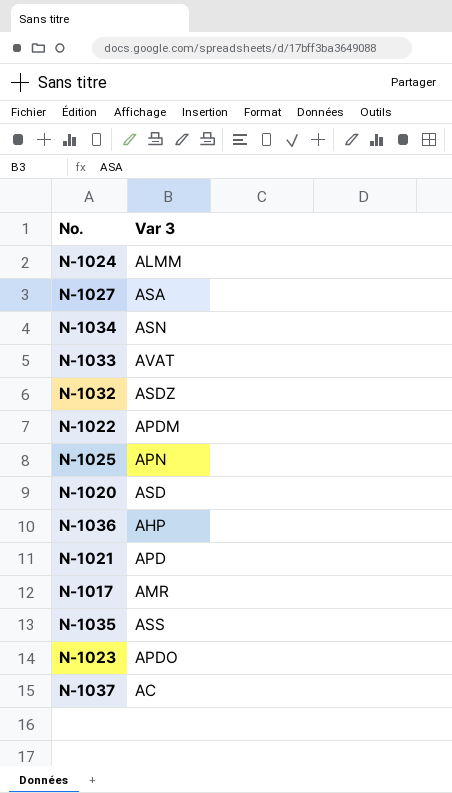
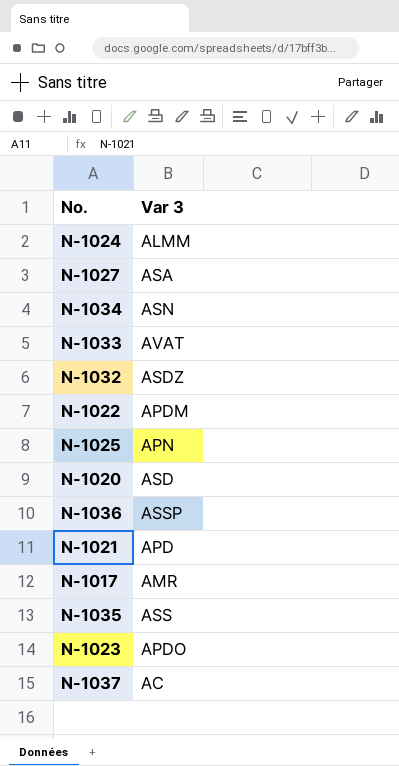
N-1036 | Var 3: AHP -> ASSP

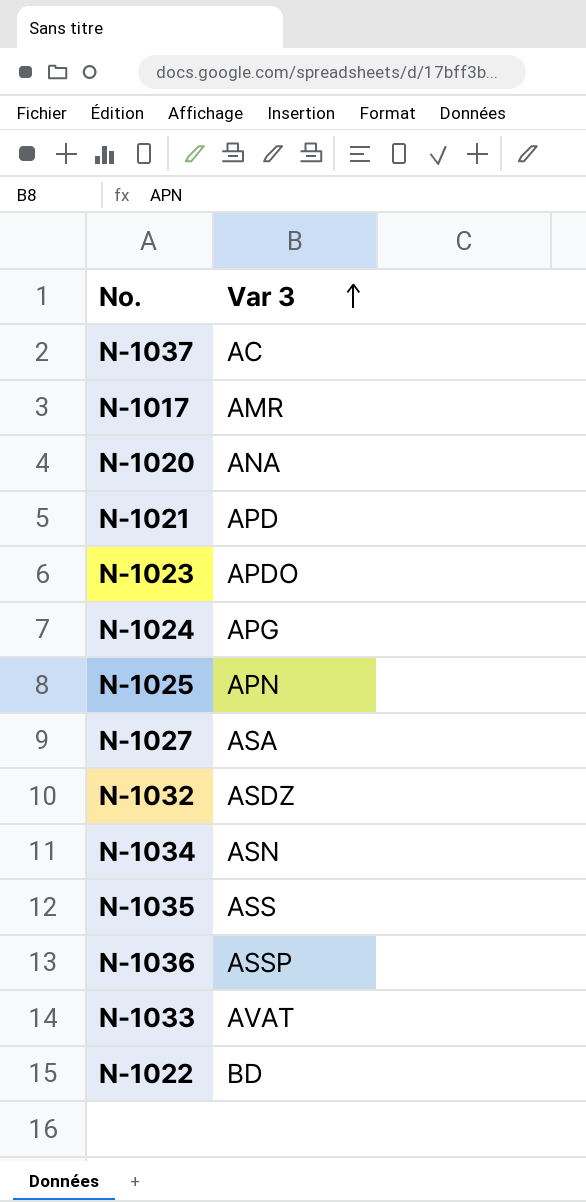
row order: none -> Var 3 ascending
N-1020 | Var 3: ASD -> ANA
N-1024 | Var 3: ALMM -> APG
N-1022 | Var 3: APDM -> BD

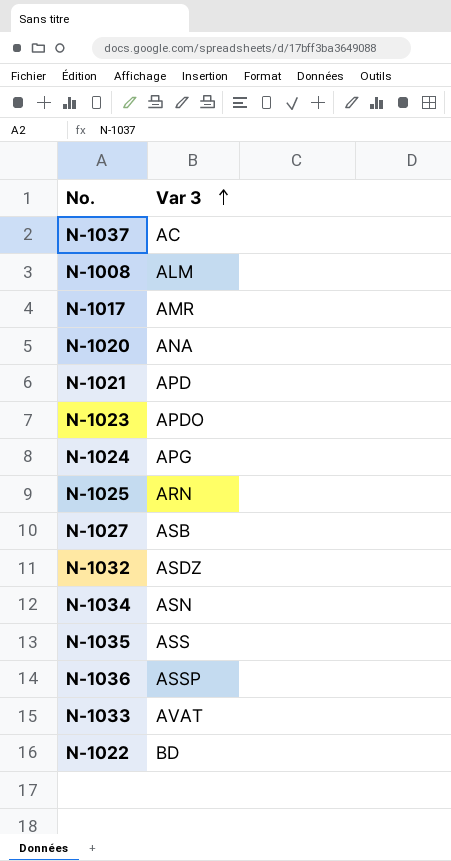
row N-1008: none -> ALM
N-1025 | Var 3: APN -> ARN
N-1027 | Var 3: ASA -> ASB

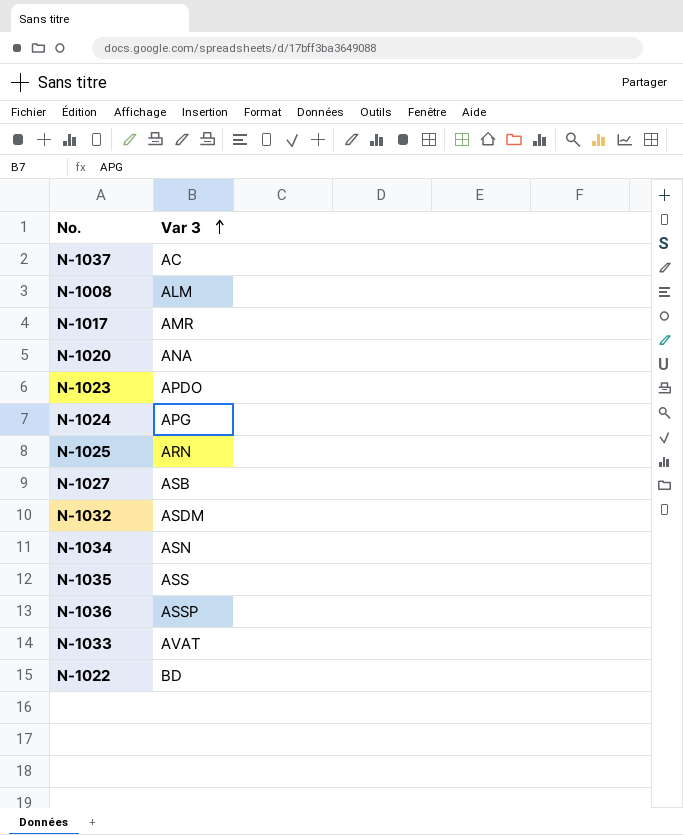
row N-1021: APD -> none
N-1032 | Var 3: ASDZ -> ASDM

